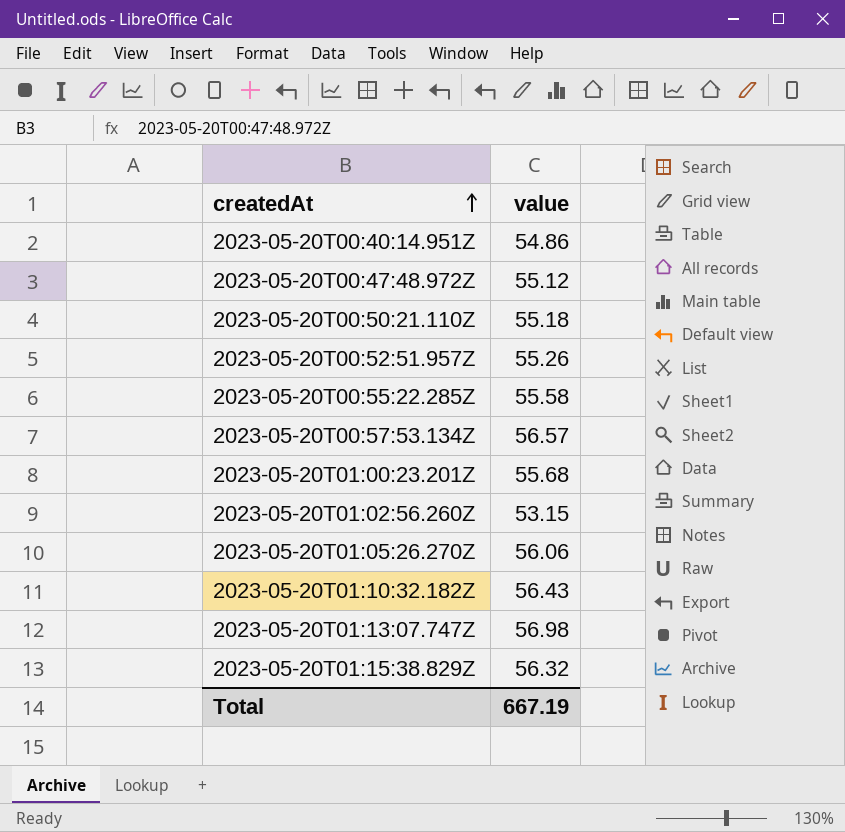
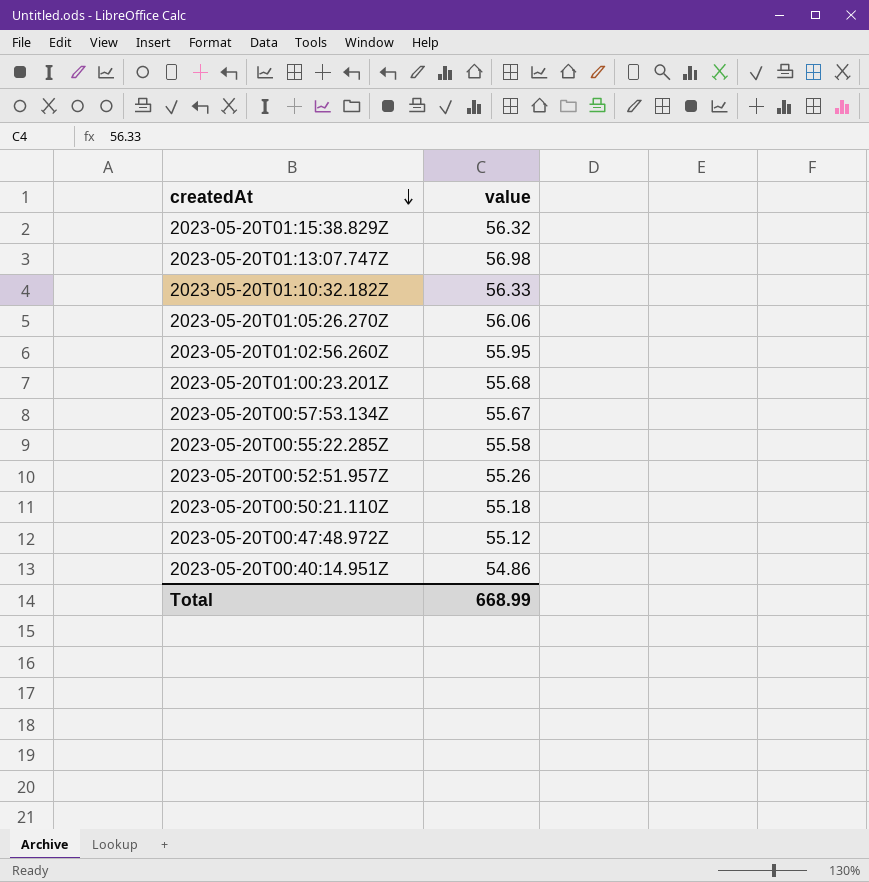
row order: createdAt ascending -> createdAt descending
2023-05-20T01:10:32.182Z | value: 56.43 -> 56.33
2023-05-20T01:02:56.260Z | value: 53.15 -> 55.95
2023-05-20T00:57:53.134Z | value: 56.57 -> 55.67
Total | value: 667.19 -> 668.99

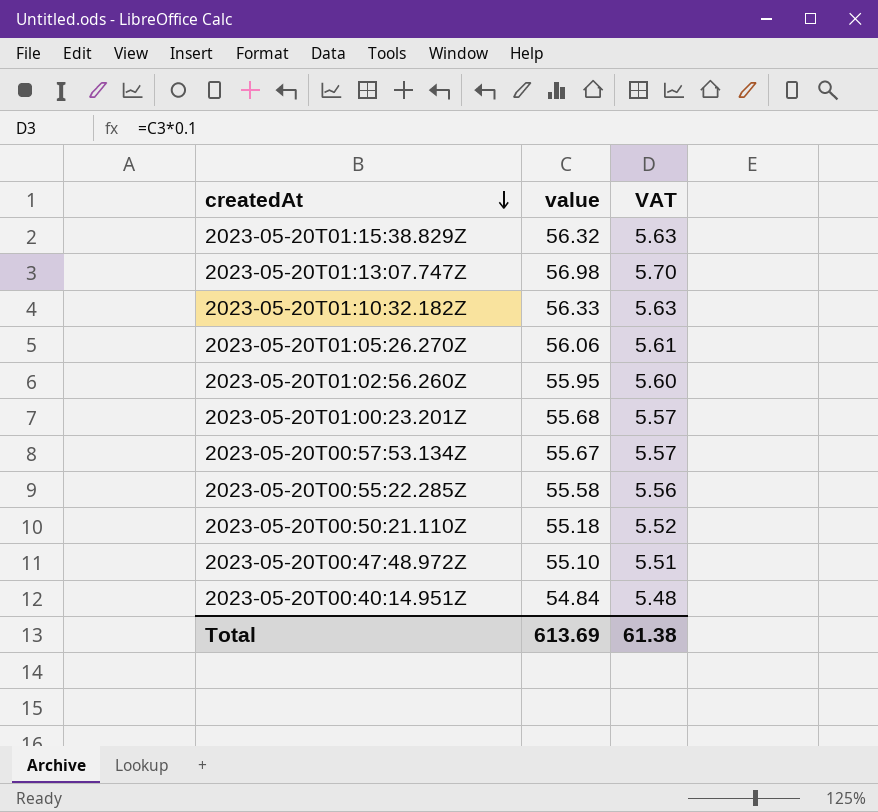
column VAT | formula: none -> [value] * 0.1
row 2023-05-20T00:52:51.957Z: 55.26 -> none
2023-05-20T00:47:48.972Z | value: 55.12 -> 55.10
2023-05-20T00:40:14.951Z | value: 54.86 -> 54.84
Total | value: 668.99 -> 613.69

